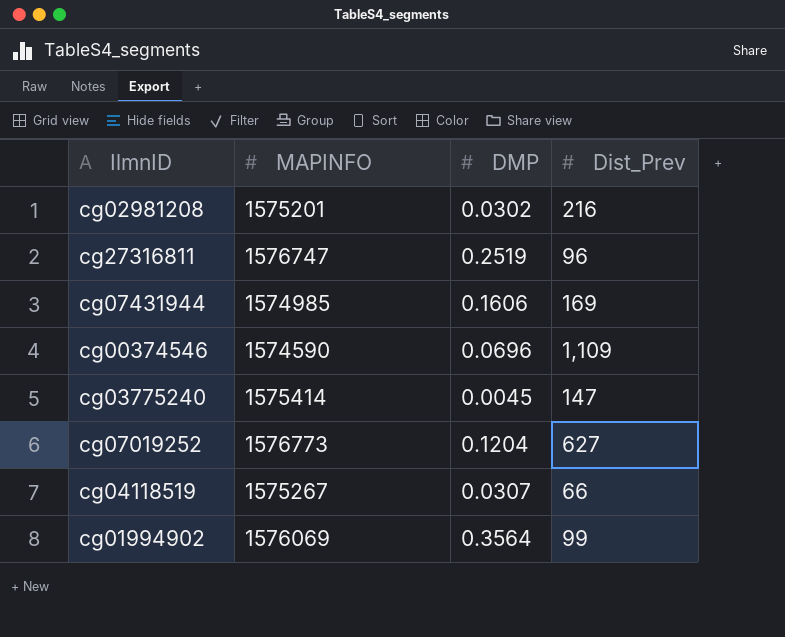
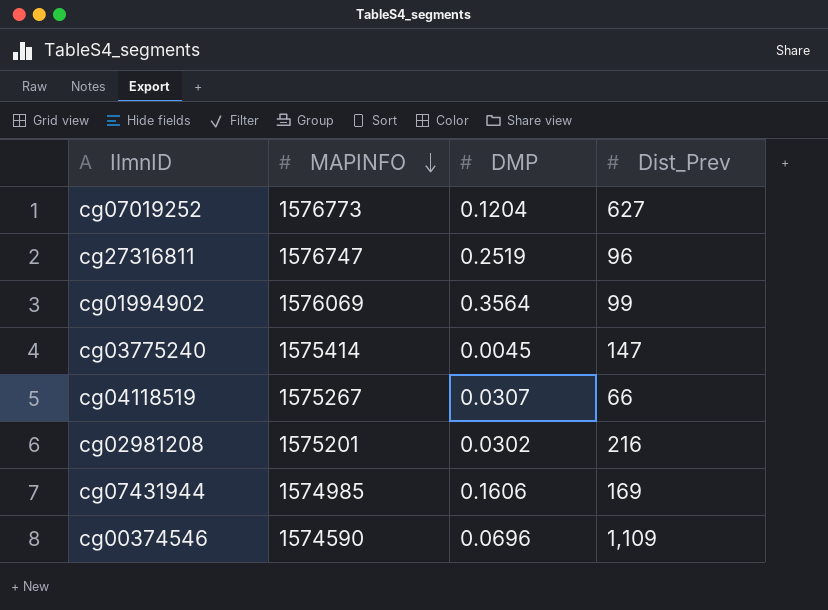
row order: none -> MAPINFO descending

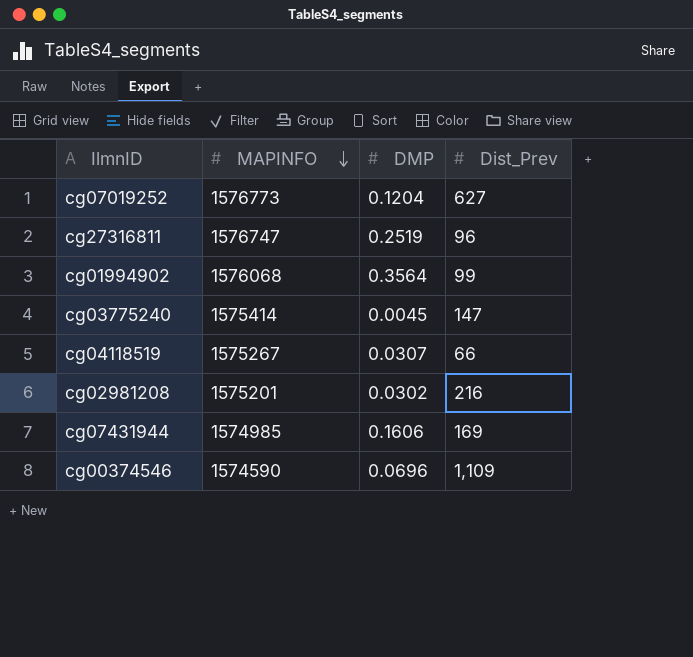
cg01994902 | MAPINFO: 1576069 -> 1576068

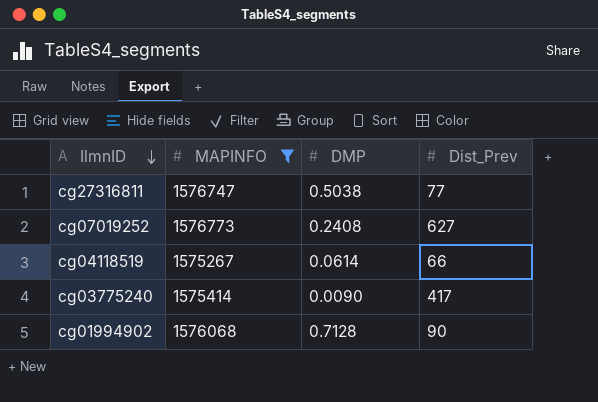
filter: none -> MAPINFO >= 1575267
row order: MAPINFO descending -> IlmnID descending
cg27316811 | DMP: 0.2519 -> 0.5038
cg27316811 | Dist_Prev: 96 -> 77
cg07019252 | DMP: 0.1204 -> 0.2408
cg04118519 | DMP: 0.0307 -> 0.0614
cg03775240 | DMP: 0.0045 -> 0.0090
cg03775240 | Dist_Prev: 147 -> 417
cg01994902 | DMP: 0.3564 -> 0.7128
cg01994902 | Dist_Prev: 99 -> 90

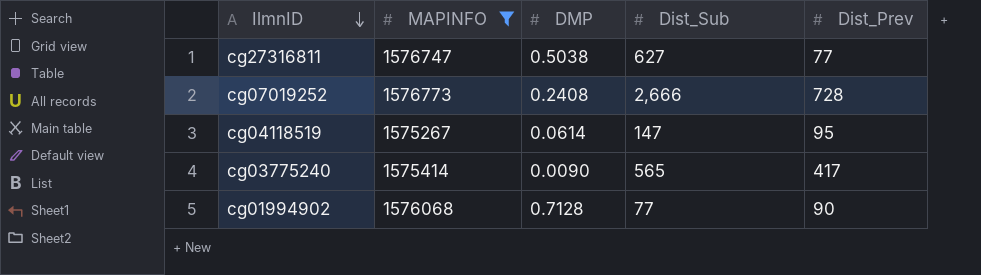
column Dist_Sub | position: none -> 4
cg07019252 | Dist_Prev: 627 -> 728
cg04118519 | Dist_Prev: 66 -> 95

